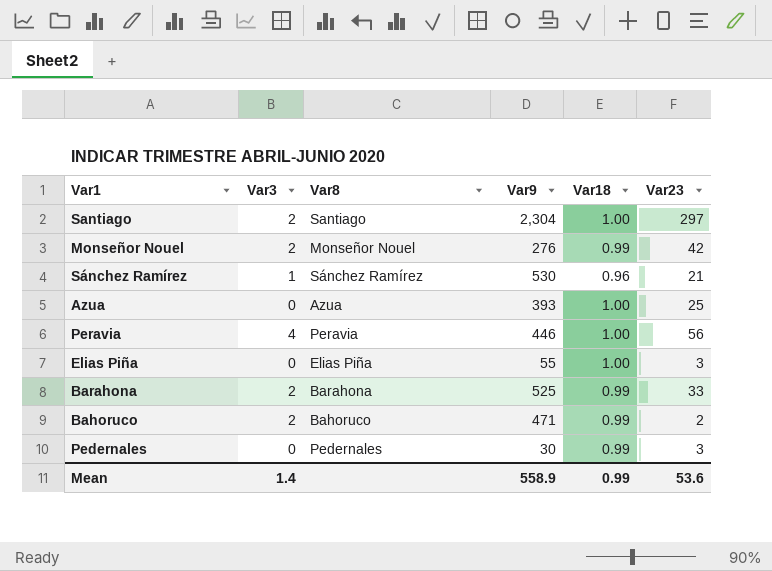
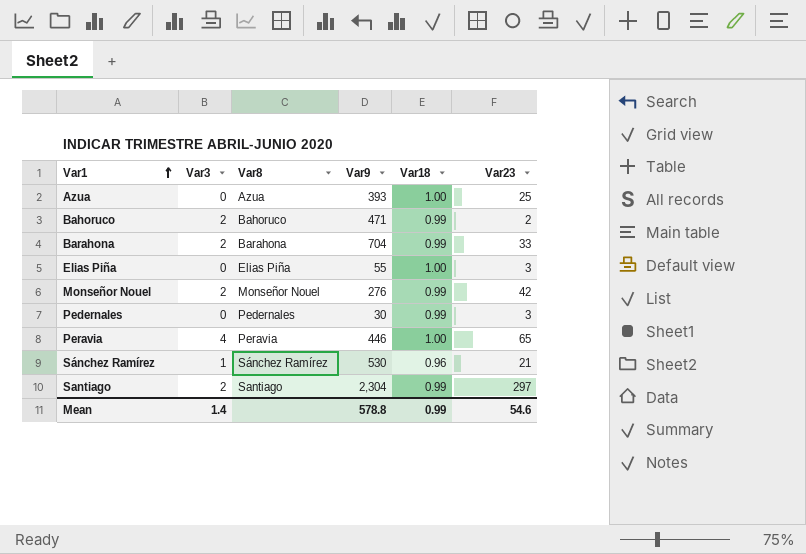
row order: none -> Var1 ascending
Barahona | Var9: 525 -> 704
Peravia | Var23: 56 -> 65
Santiago | Var18: 1.00 -> 0.99
Mean | Var9: 558.9 -> 578.8
Mean | Var23: 53.6 -> 54.6

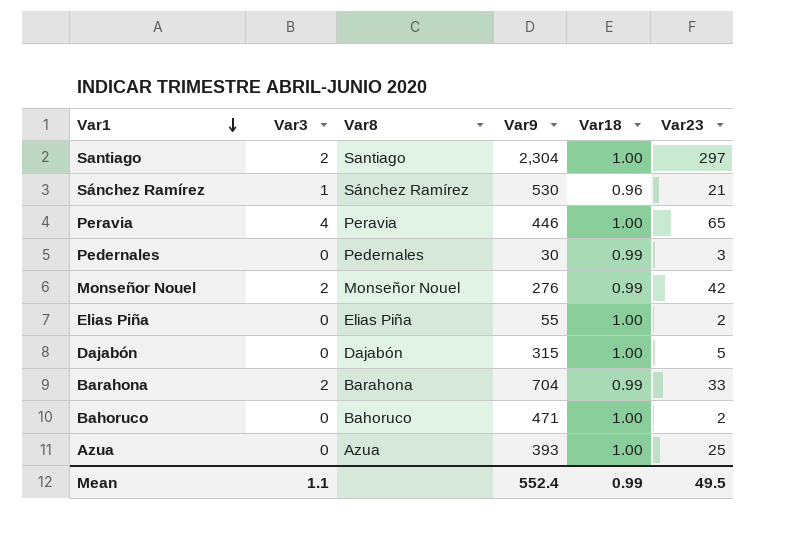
row order: Var1 ascending -> Var1 descending
Santiago | Var18: 0.99 -> 1.00
Elias Piña | Var23: 3 -> 2
row Dajabón: none -> 0 | Dajabón | 315 | 1.00 | 5
Bahoruco | Var3: 2 -> 0
Bahoruco | Var18: 0.99 -> 1.00
Mean | Var3: 1.4 -> 1.1
Mean | Var9: 578.8 -> 552.4
Mean | Var23: 54.6 -> 49.5

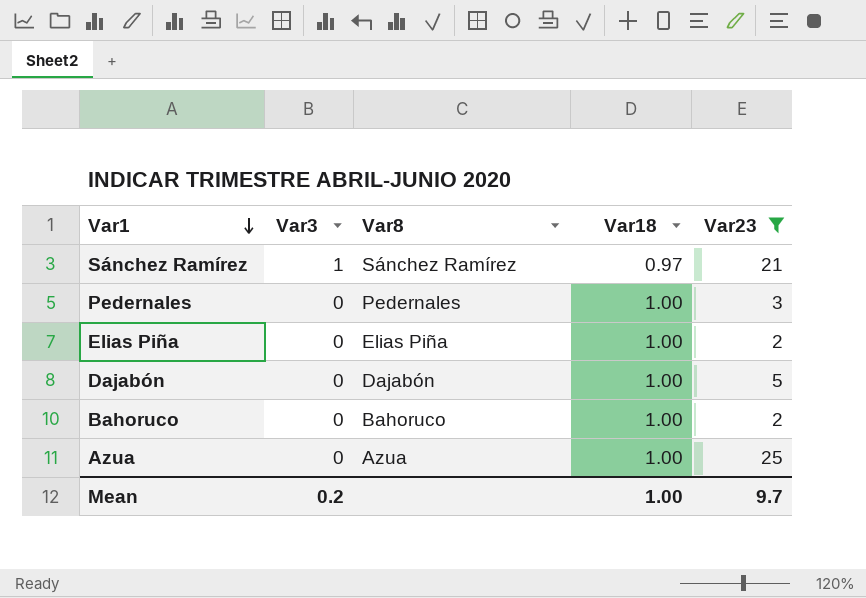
filter: none -> Var23 <= 25
column Var9 | position: 4 -> none
Sánchez Ramírez | Var18: 0.96 -> 0.97
Pedernales | Var18: 0.99 -> 1.00
Mean | Var3: 1.1 -> 0.2
Mean | Var18: 0.99 -> 1.00
Mean | Var23: 49.5 -> 9.7

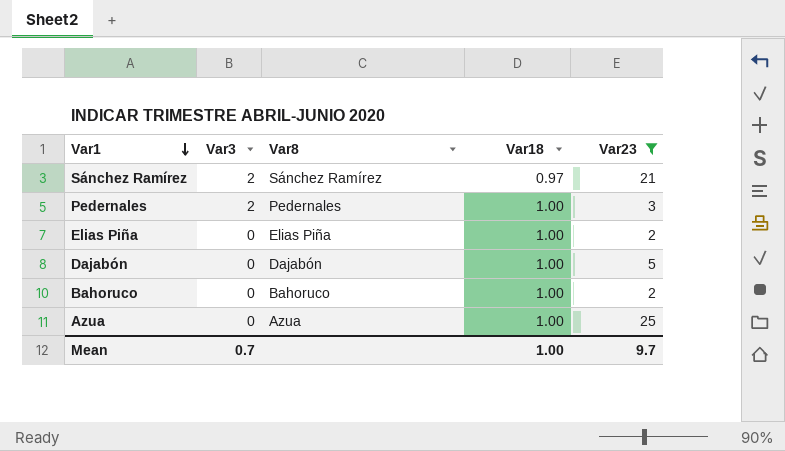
Sánchez Ramírez | Var3: 1 -> 2
Pedernales | Var3: 0 -> 2
Mean | Var3: 0.2 -> 0.7

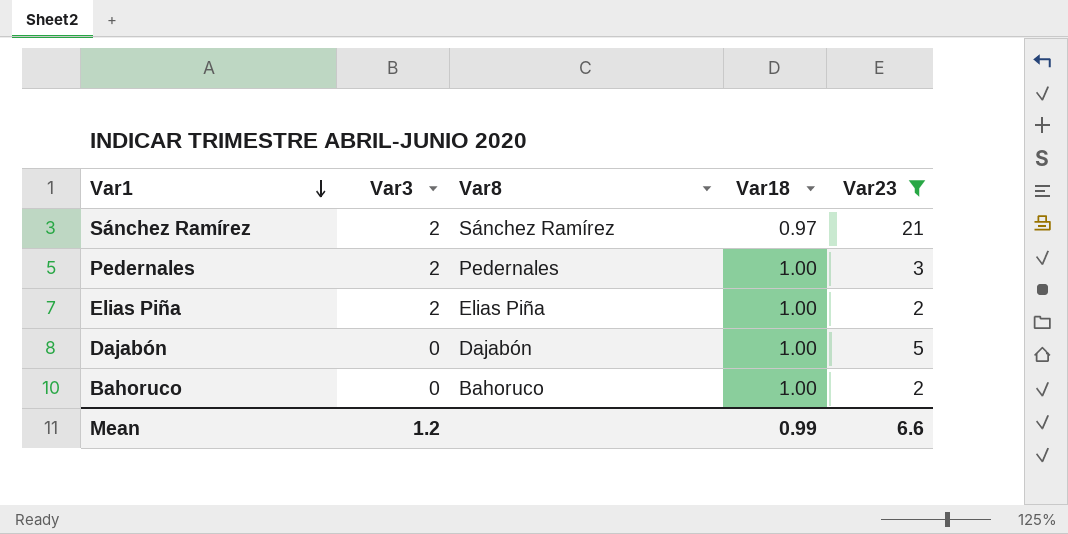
row Azua: 0 | Azua | 1.00 | 25 -> none
Elias Piña | Var3: 0 -> 2
Mean | Var3: 0.7 -> 1.2
Mean | Var18: 1.00 -> 0.99
Mean | Var23: 9.7 -> 6.6

